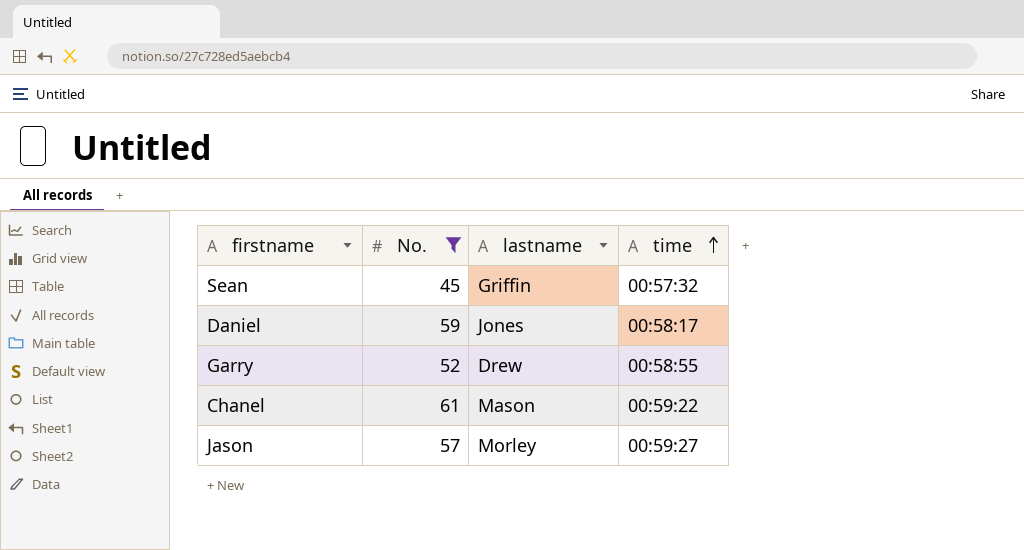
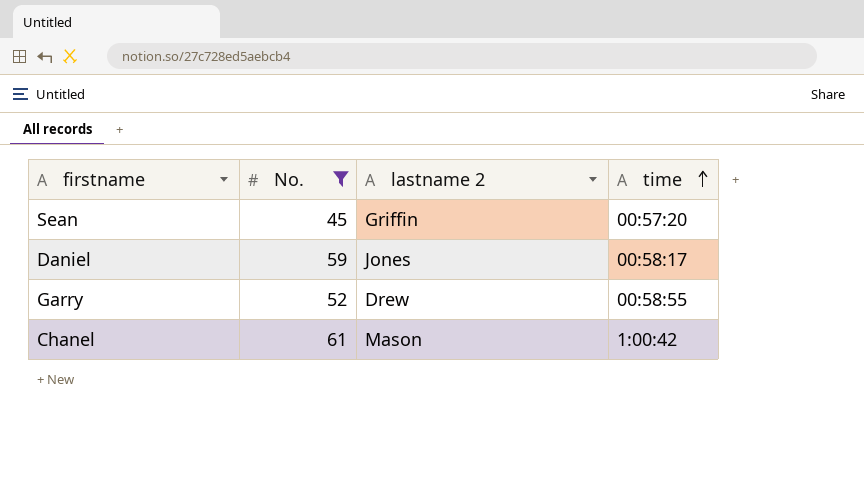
column name: lastname -> lastname 2
row Jason: 57 | Morley | 00:59:27 -> none
Sean | time: 00:57:32 -> 00:57:20
Chanel | time: 00:59:22 -> 1:00:42

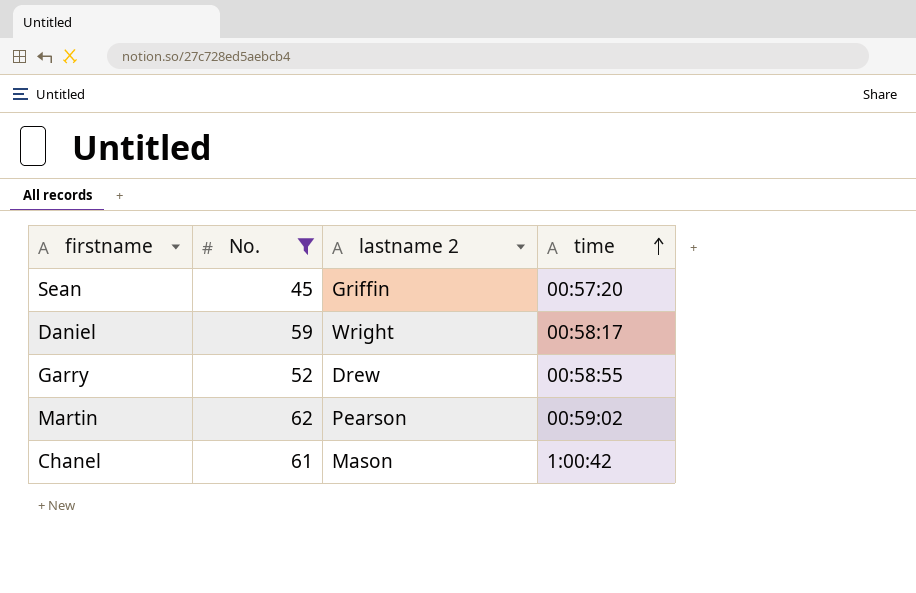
Daniel | lastname 2: Jones -> Wright
row Martin: none -> 62 | Pearson | 00:59:02

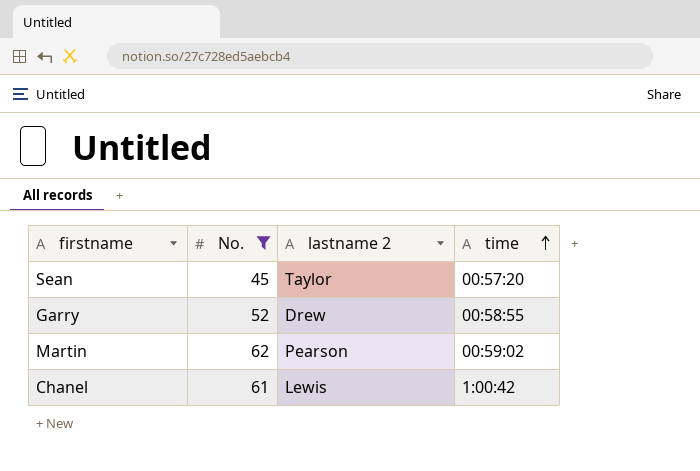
row Daniel: 59 | Wright | 00:58:17 -> none
Sean | lastname 2: Griffin -> Taylor
Chanel | lastname 2: Mason -> Lewis

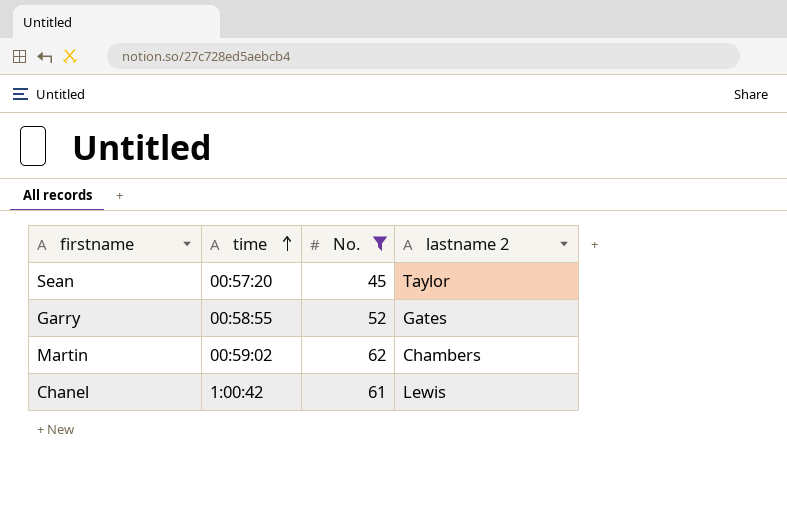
column time | position: 4 -> 2
Garry | lastname 2: Drew -> Gates
Martin | lastname 2: Pearson -> Chambers

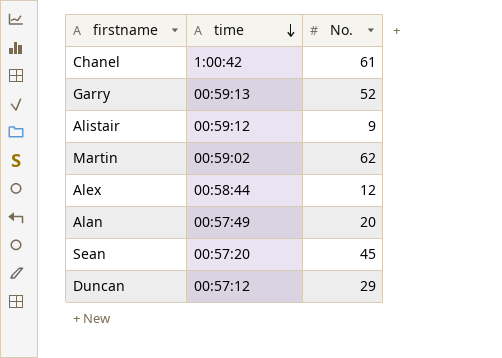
filter: No. >= 45 -> none
row order: time ascending -> time descending
column lastname 2 | position: 4 -> none
Garry | time: 00:58:55 -> 00:59:13

